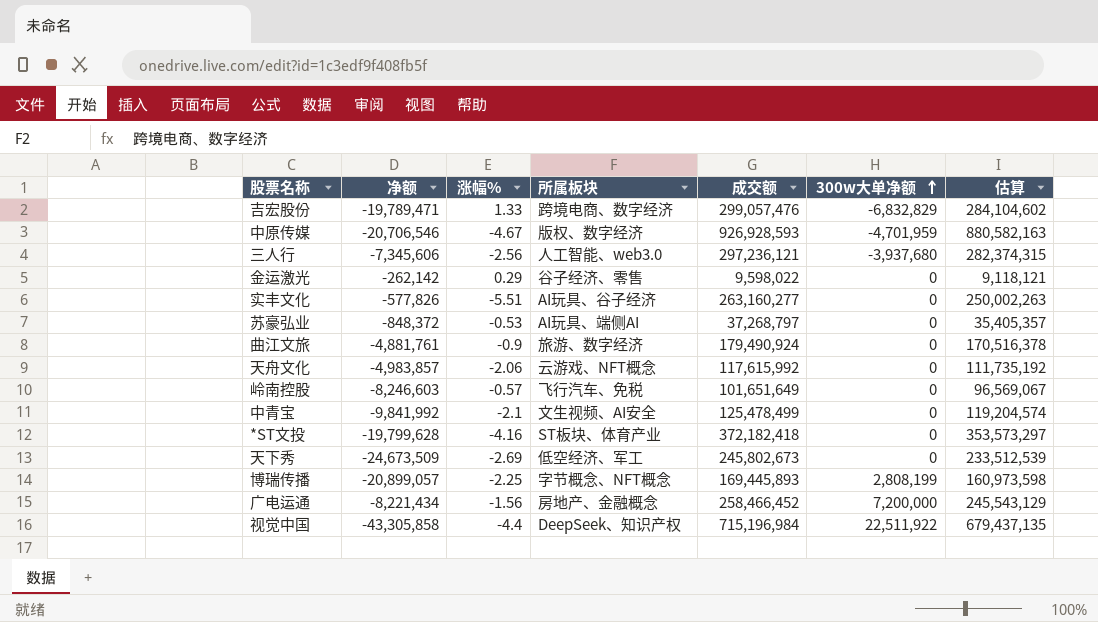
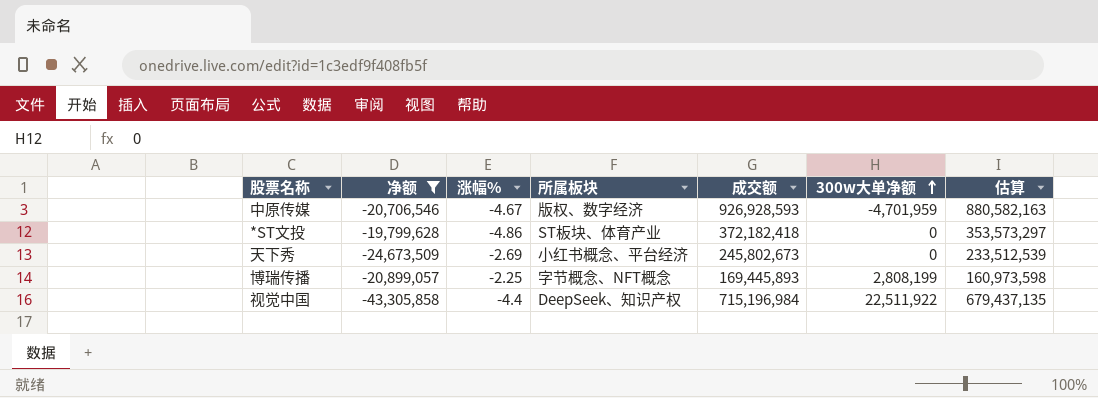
filter: none -> 净额 <= -19,799,628
*ST文投 | 涨幅%: -4.16 -> -4.86
天下秀 | 所属板块: 低空经济、军工 -> 小红书概念、平台经济

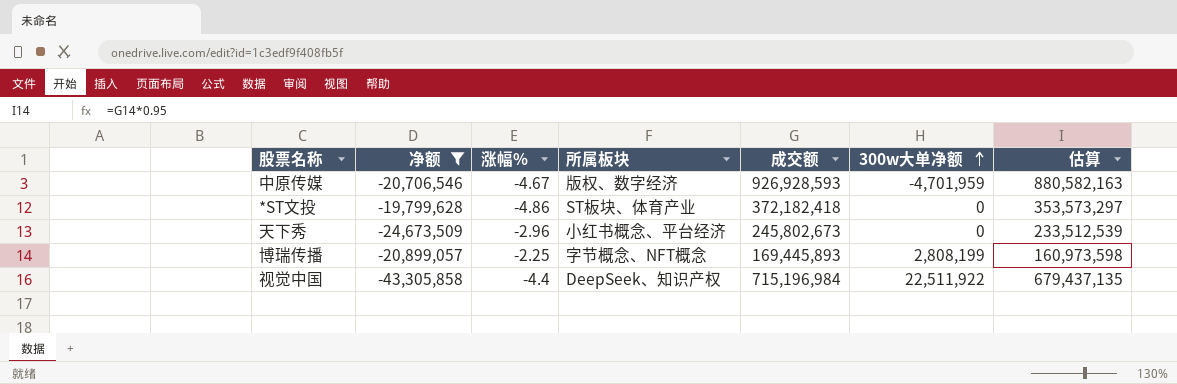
天下秀 | 涨幅%: -2.69 -> -2.96

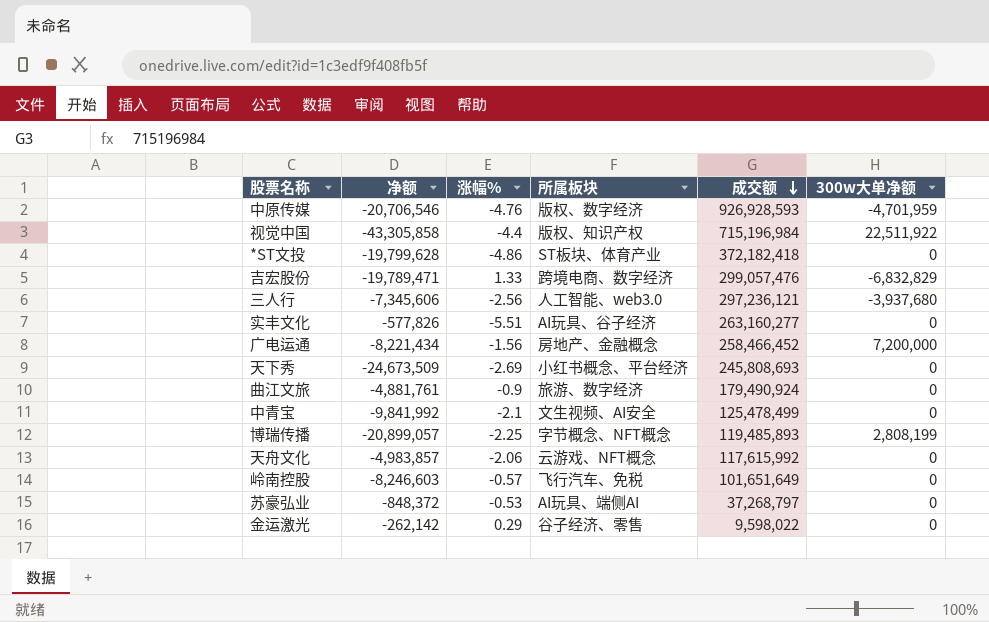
filter: 净额 <= -19,799,628 -> none
row order: 300w大单净额 ascending -> 成交额 descending
column 估算 | formula: [成交额] * 0.95 -> none
中原传媒 | 涨幅%: -4.67 -> -4.76
视觉中国 | 所属板块: DeepSeek、知识产权 -> 版权、知识产权
天下秀 | 涨幅%: -2.96 -> -2.69
天下秀 | 成交额: 245,802,673 -> 245,808,693
博瑞传播 | 成交额: 169,445,893 -> 119,485,893

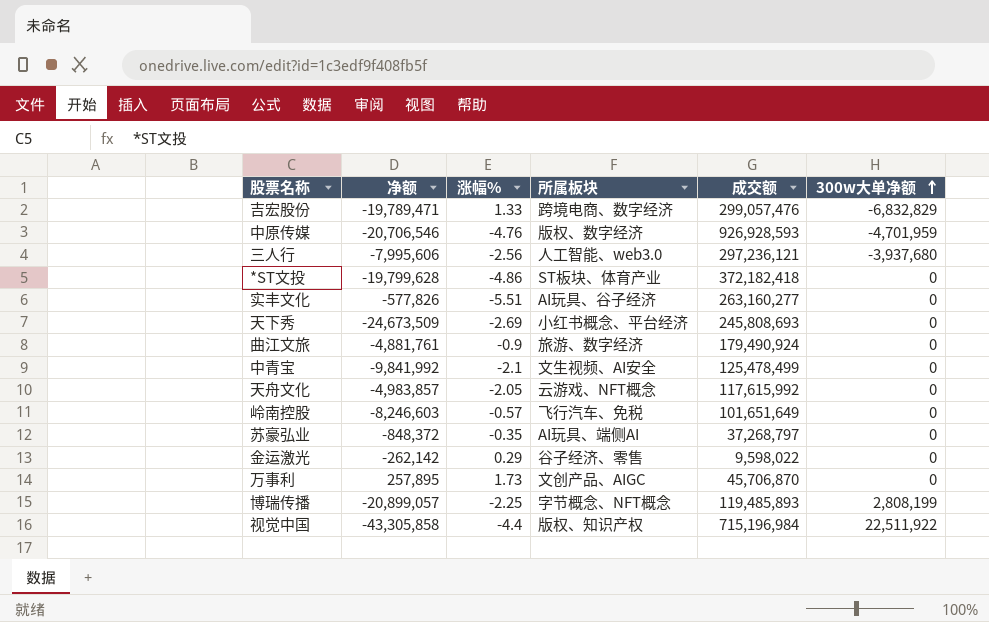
row order: 成交额 descending -> 300w大单净额 ascending
row 广电运通: -8,221,434 | -1.56 | 房地产、金融概念 | 258,466,452 | 7,200,000 -> none
三人行 | 净额: -7,345,606 -> -7,995,606
天舟文化 | 涨幅%: -2.06 -> -2.05
苏豪弘业 | 涨幅%: -0.53 -> -0.35
row 万事利: none -> 257,895 | 1.73 | 文创产品、AIGC | 45,706,870 | 0

